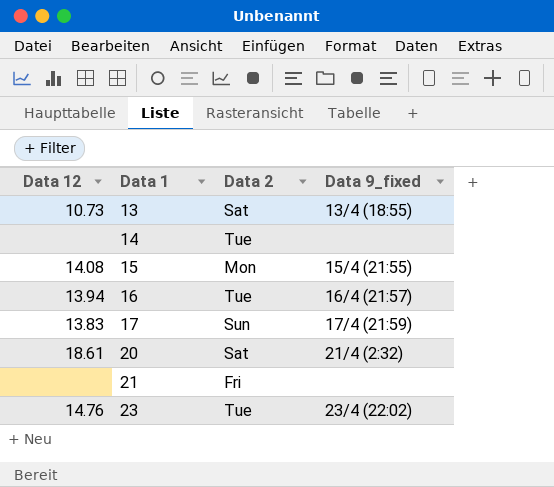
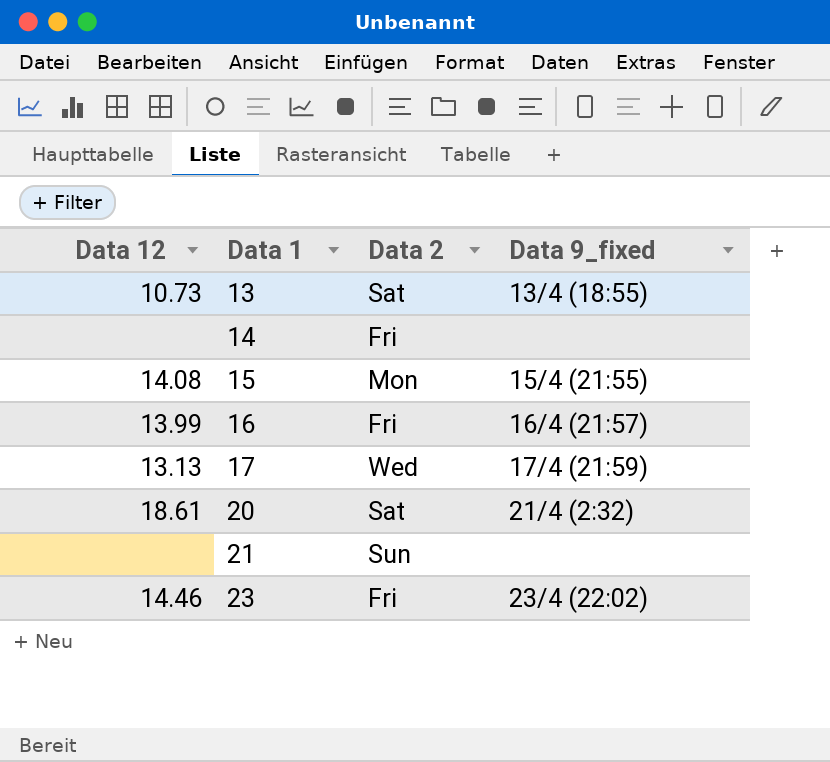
14 | Data 2: Tue -> Fri
16 | Data 12: 13.94 -> 13.99
16 | Data 2: Tue -> Fri
17 | Data 12: 13.83 -> 13.13
17 | Data 2: Sun -> Wed
21 | Data 2: Fri -> Sun
23 | Data 12: 14.76 -> 14.46
23 | Data 2: Tue -> Fri

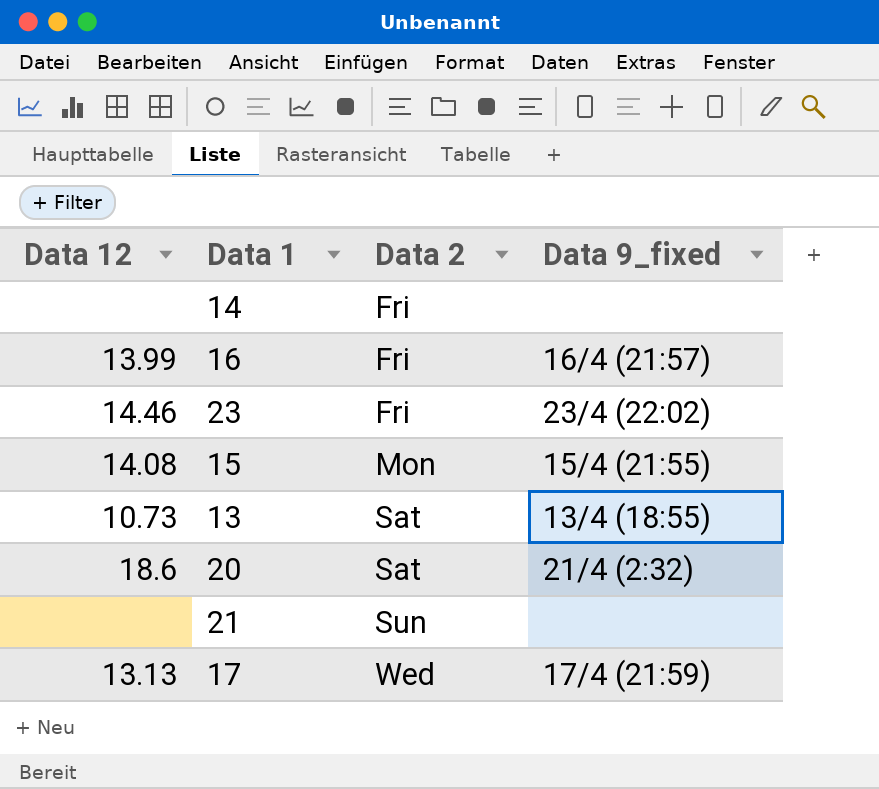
row order: Data 1 ascending -> Data 2 ascending
20 | Data 12: 18.61 -> 18.6

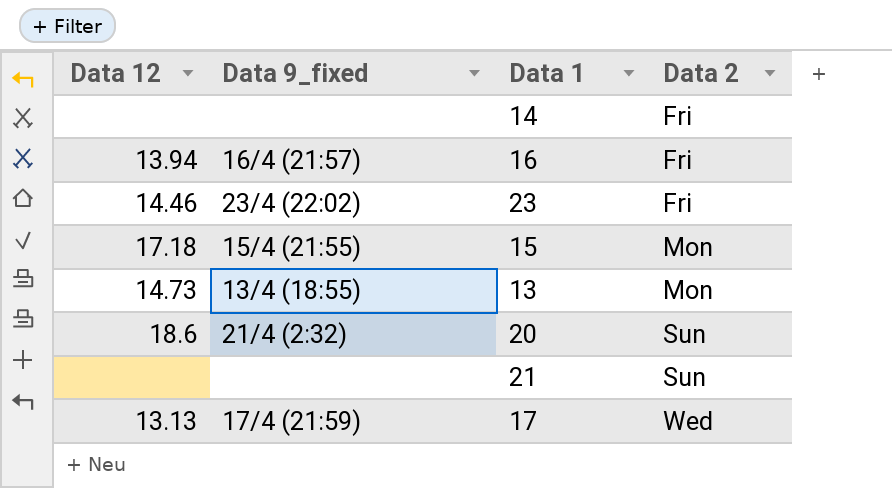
column Data 9_fixed | position: 4 -> 2
16 | Data 12: 13.99 -> 13.94
15 | Data 12: 14.08 -> 17.18
13 | Data 12: 10.73 -> 14.73
13 | Data 2: Sat -> Mon
20 | Data 2: Sat -> Sun

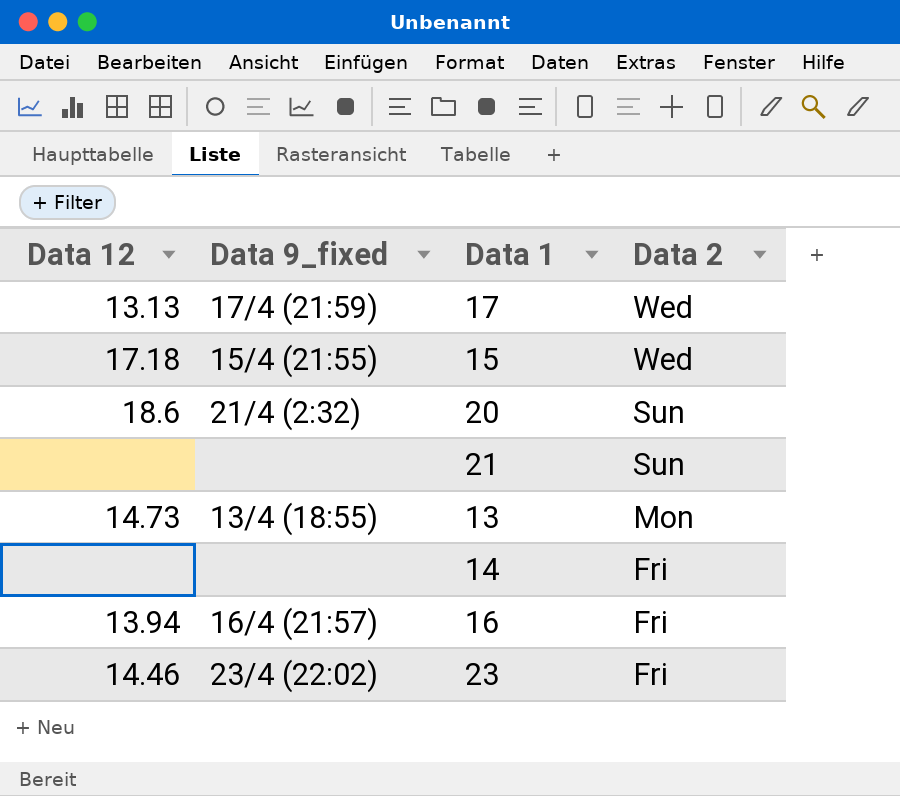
row order: Data 2 ascending -> Data 2 descending
15 | Data 2: Mon -> Wed

